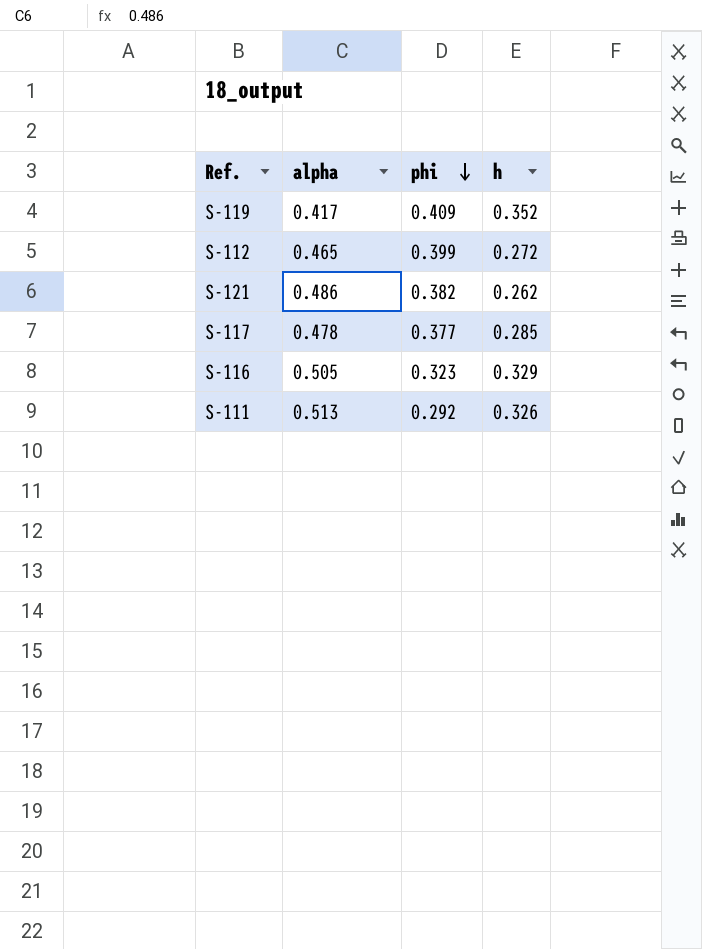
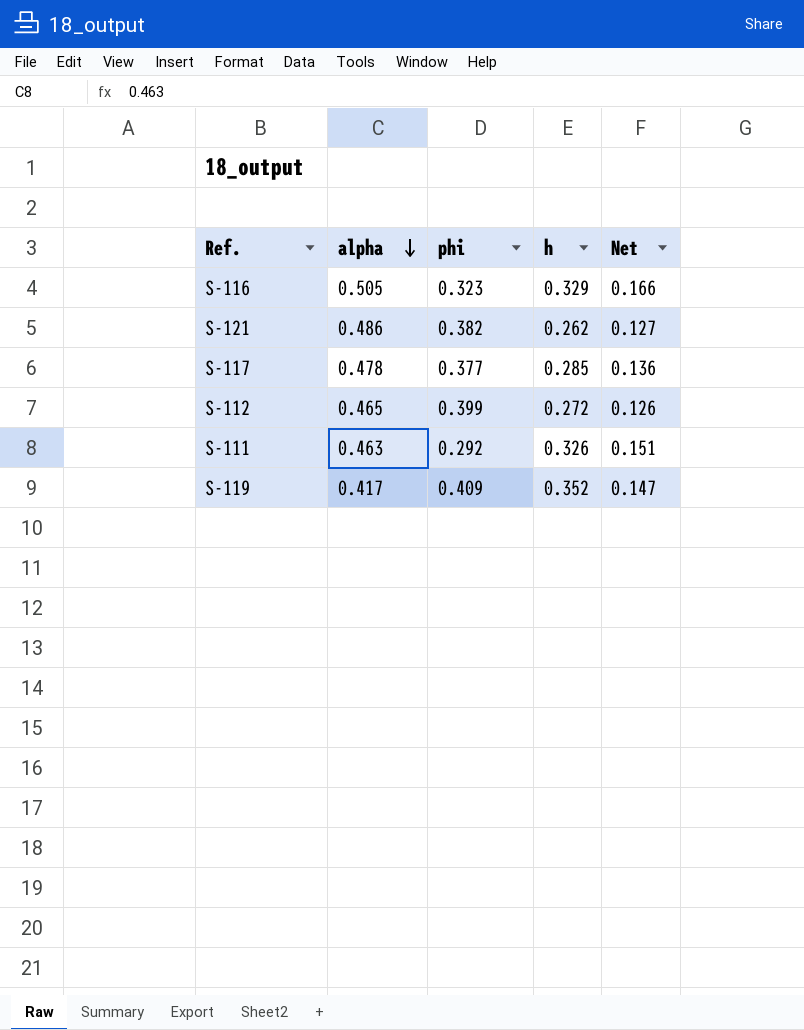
row order: phi descending -> alpha descending
column Net | formula: none -> [alpha] * [h]
S-111 | alpha: 0.513 -> 0.463

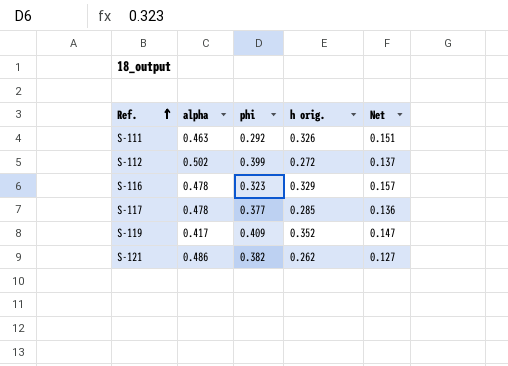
row order: alpha descending -> Ref. ascending
column name: h -> h orig.
S-112 | alpha: 0.465 -> 0.502
S-112 | Net: 0.126 -> 0.137
S-116 | alpha: 0.505 -> 0.478
S-116 | Net: 0.166 -> 0.157

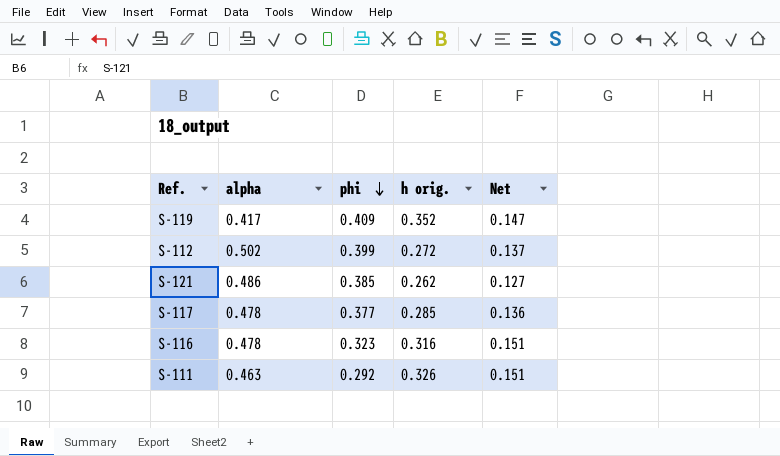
row order: Ref. ascending -> phi descending
S-121 | phi: 0.382 -> 0.385
S-116 | h orig.: 0.329 -> 0.316
S-116 | Net: 0.157 -> 0.151

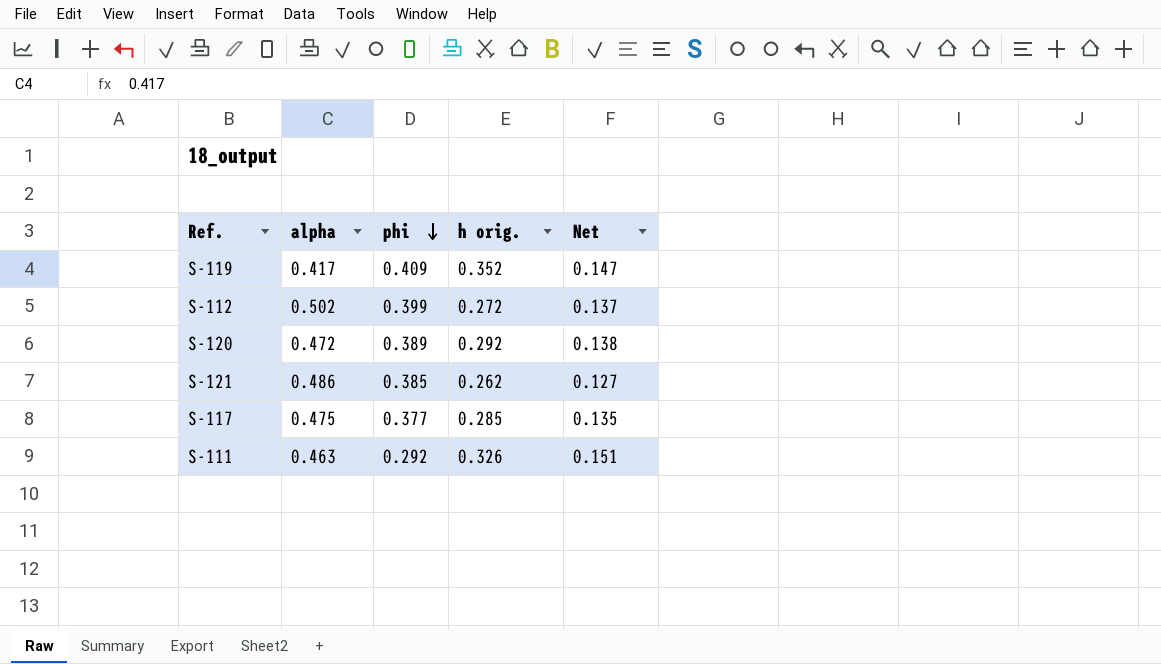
row S-116: 0.478 | 0.323 | 0.316 | 0.151 -> none
row S-120: none -> 0.472 | 0.389 | 0.292 | 0.138
S-117 | alpha: 0.478 -> 0.475
S-117 | Net: 0.136 -> 0.135

